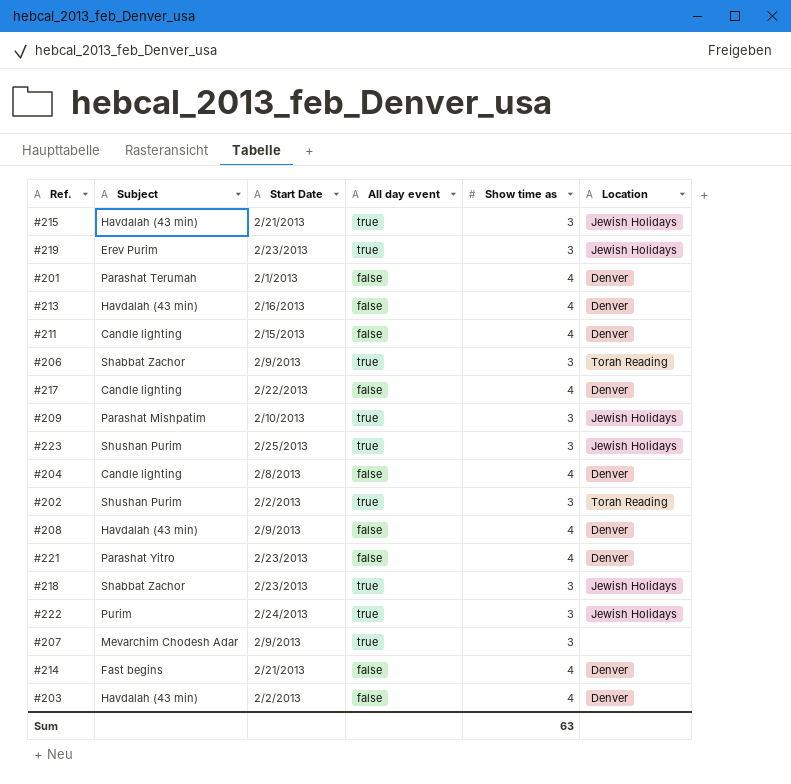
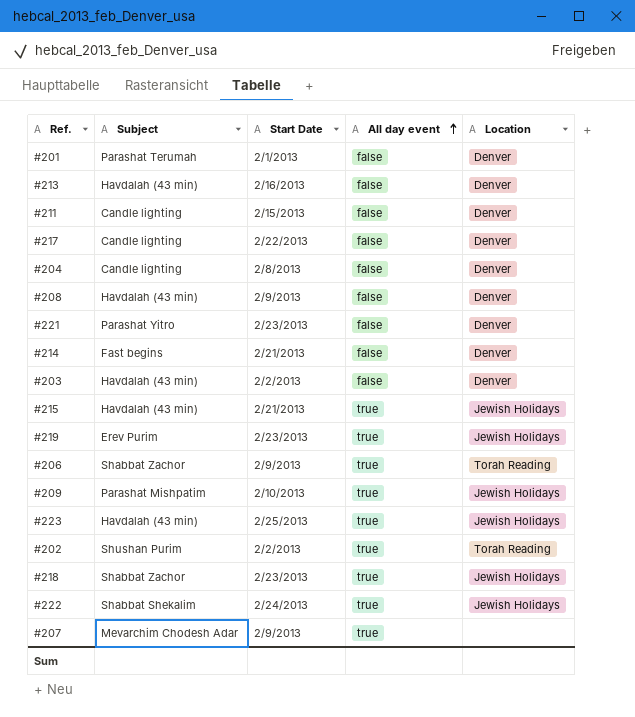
row order: none -> All day event ascending
column Show time as | position: 5 -> none
#223 | Subject: Shushan Purim -> Havdalah (43 min)
#222 | Subject: Purim -> Shabbat Shekalim

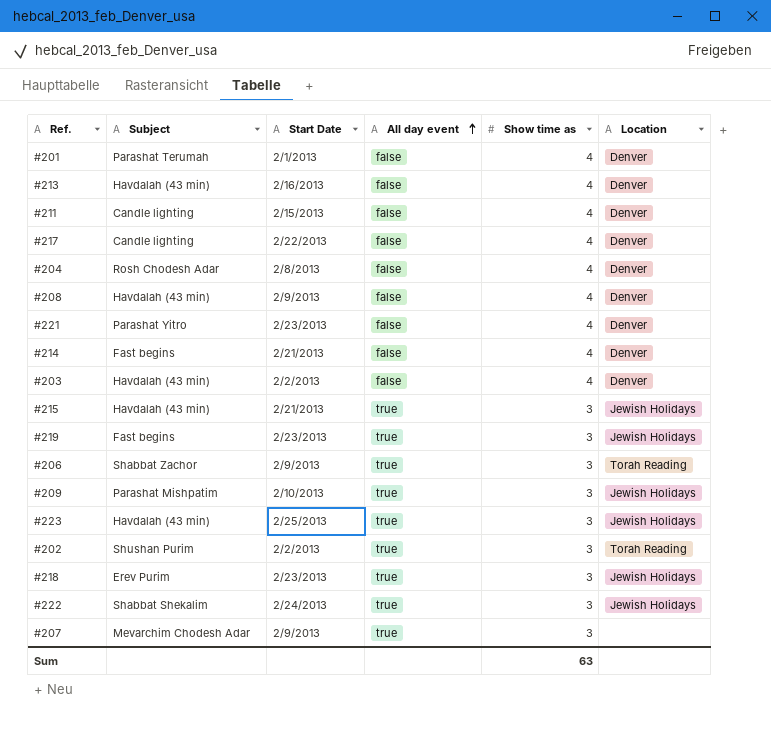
column Show time as | position: none -> 5
#204 | Subject: Candle lighting -> Rosh Chodesh Adar
#219 | Subject: Erev Purim -> Fast begins
#218 | Subject: Shabbat Zachor -> Erev Purim

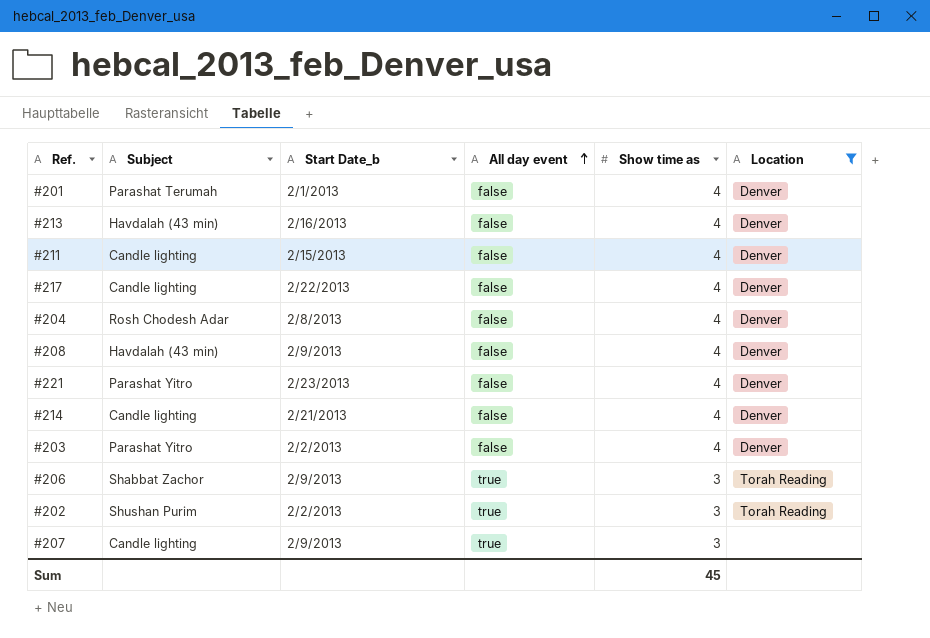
filter: none -> Location != Jewish Holidays
column name: Start Date -> Start Date_b
#214 | Subject: Fast begins -> Candle lighting
#203 | Subject: Havdalah (43 min) -> Parashat Yitro
#207 | Subject: Mevarchim Chodesh Adar -> Candle lighting
Sum | Show time as: 63 -> 45

